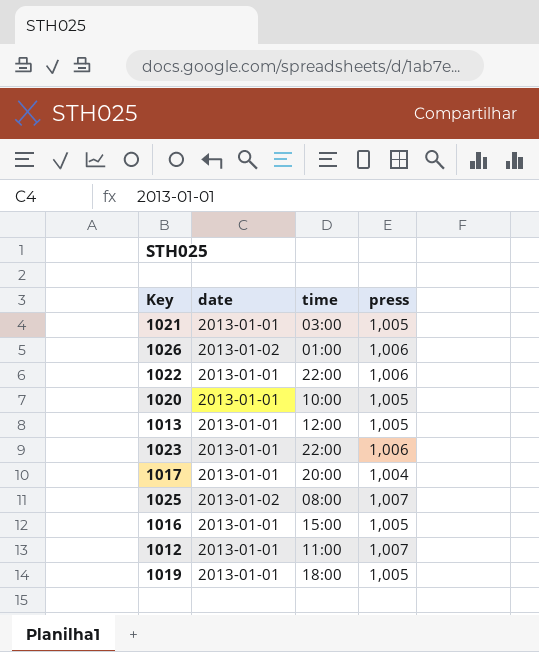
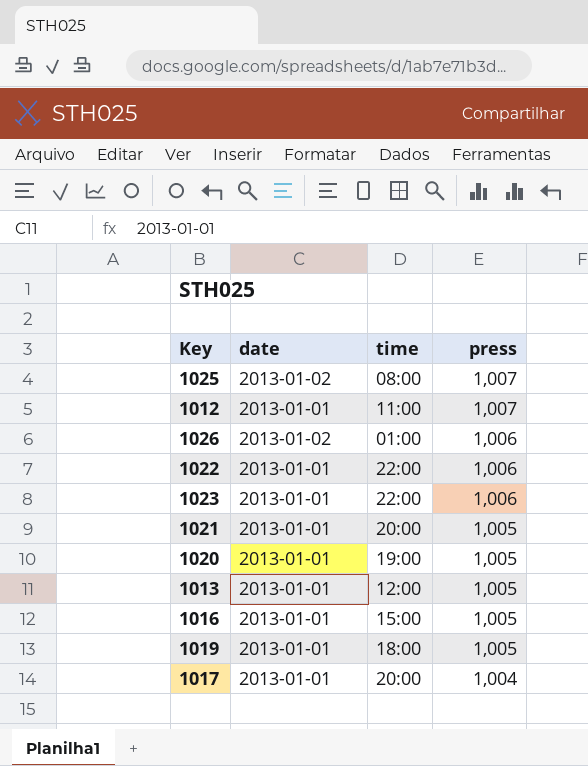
row order: none -> press descending
1021 | time: 03:00 -> 20:00
1020 | time: 10:00 -> 19:00

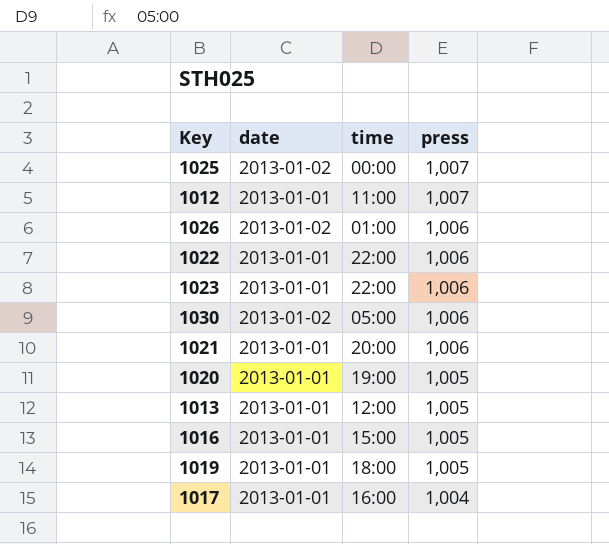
1025 | time: 08:00 -> 00:00
row 1030: none -> 2013-01-02 | 05:00 | 1,006
1021 | press: 1,005 -> 1,006
1017 | time: 20:00 -> 16:00

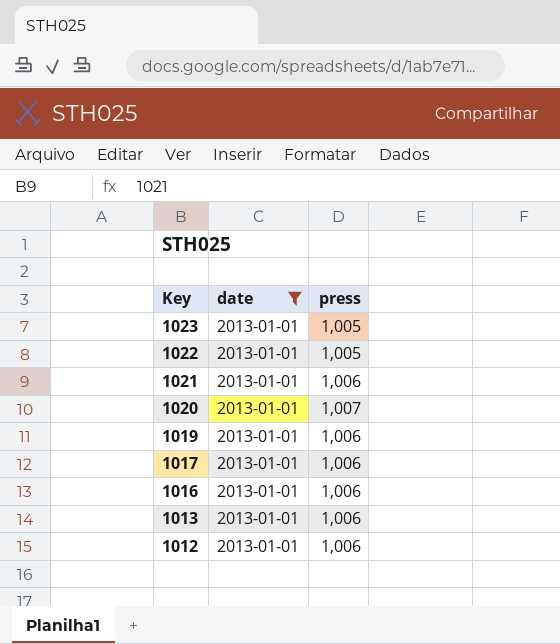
filter: none -> date = 2013-01-01
row order: press descending -> Key descending
column time | position: 3 -> none
1023 | press: 1,006 -> 1,005
1022 | press: 1,006 -> 1,005
1020 | press: 1,005 -> 1,007
1019 | press: 1,005 -> 1,006
1017 | press: 1,004 -> 1,006
1016 | press: 1,005 -> 1,006
1013 | press: 1,005 -> 1,006
1012 | press: 1,007 -> 1,006

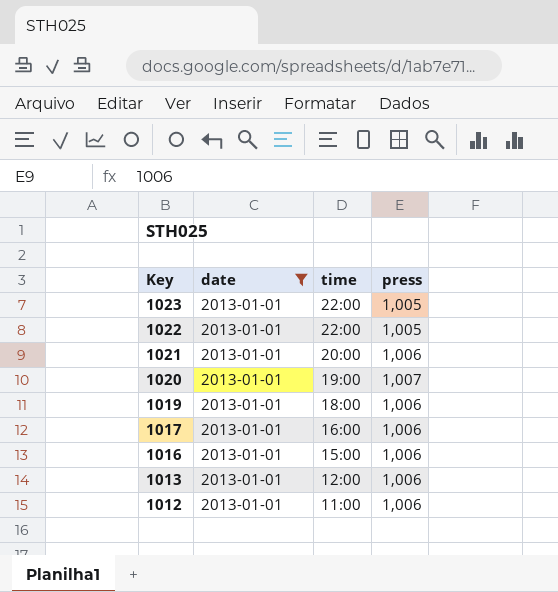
column time | position: none -> 3

